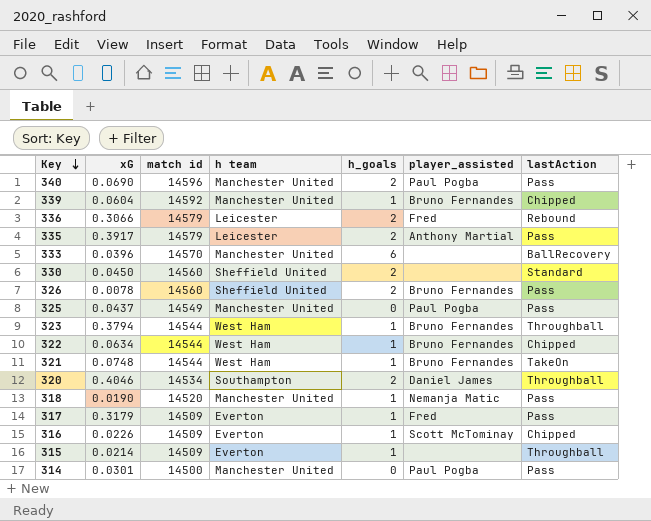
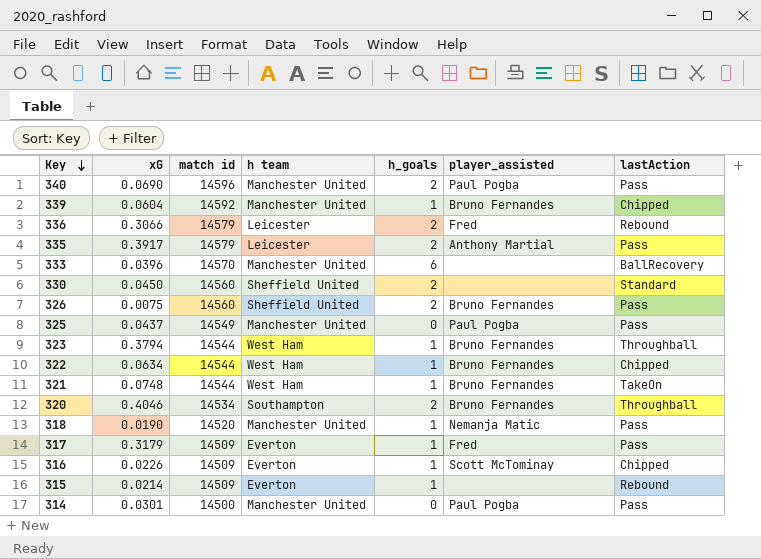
326 | xG: 0.0078 -> 0.0075
320 | player_assisted: Daniel James -> Bruno Fernandes
315 | lastAction: Throughball -> Rebound

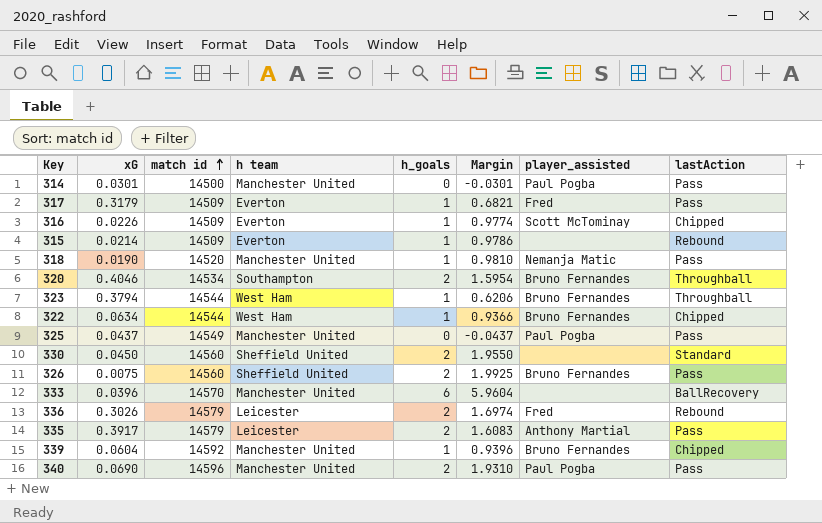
row order: Key descending -> match id ascending
column Margin | formula: none -> [h_goals] - [xG]
row 321: 0.0748 | 14544 | West Ham | 1 | Bruno Fernandes | TakeOn -> none
336 | xG: 0.3066 -> 0.3026

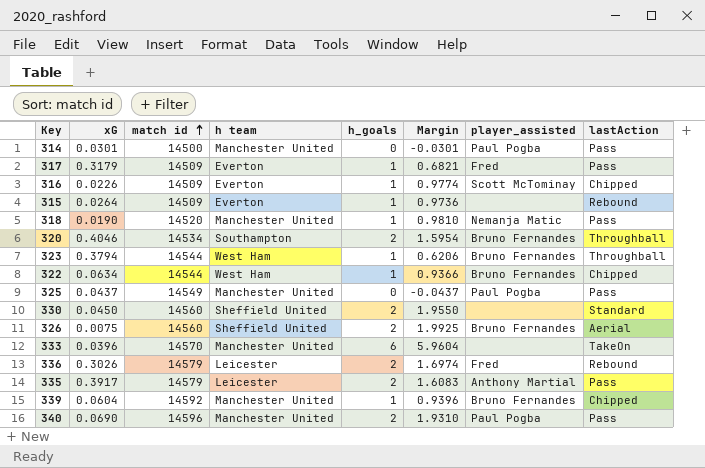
315 | xG: 0.0214 -> 0.0264
315 | Margin: 0.9786 -> 0.9736
326 | lastAction: Pass -> Aerial
333 | lastAction: BallRecovery -> TakeOn

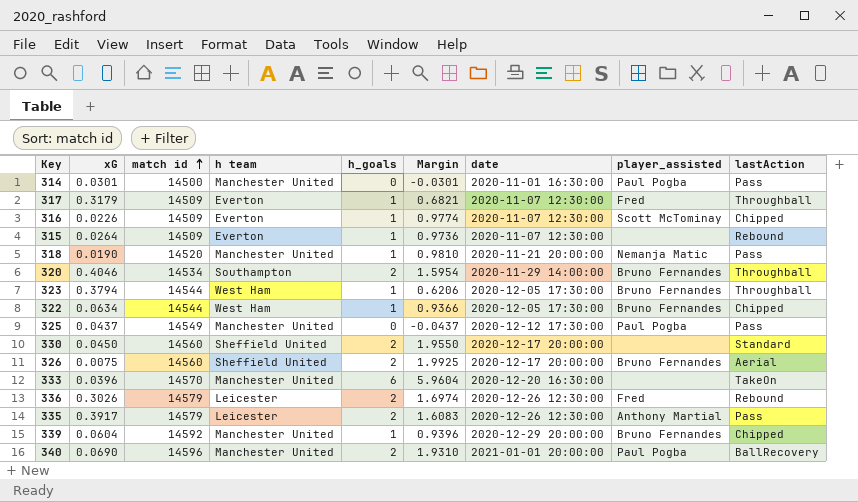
column date | position: none -> 7
317 | lastAction: Pass -> Throughball
340 | lastAction: Pass -> BallRecovery

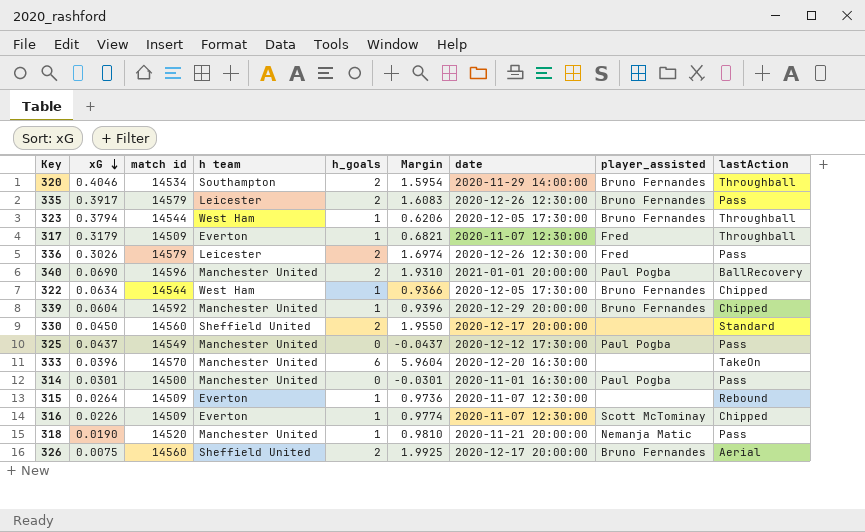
row order: match id ascending -> xG descending
335 | player_assisted: Anthony Martial -> Bruno Fernandes
336 | lastAction: Rebound -> Pass

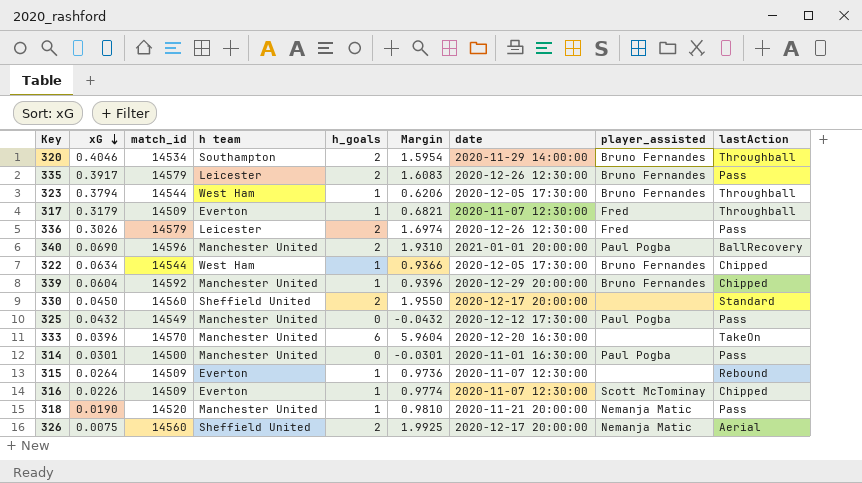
column name: match id -> match_id
325 | xG: 0.0437 -> 0.0432
325 | Margin: -0.0437 -> -0.0432
326 | player_assisted: Bruno Fernandes -> Nemanja Matic

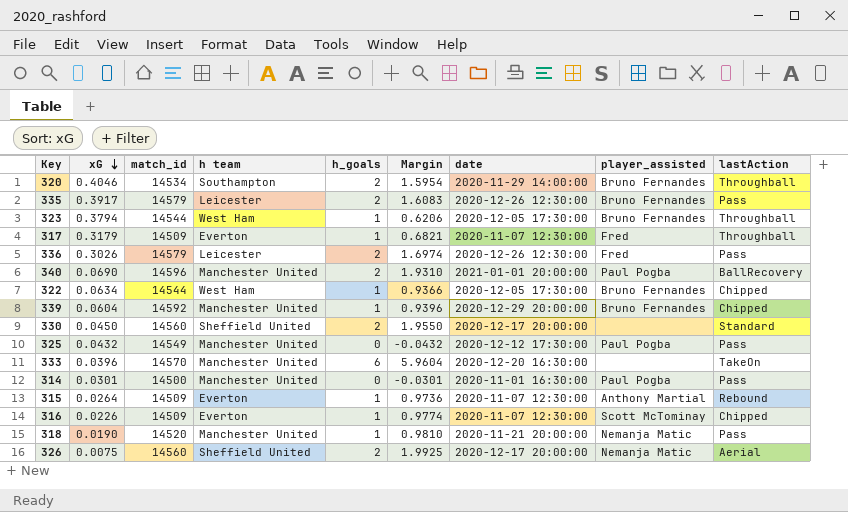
315 | player_assisted: none -> Anthony Martial

